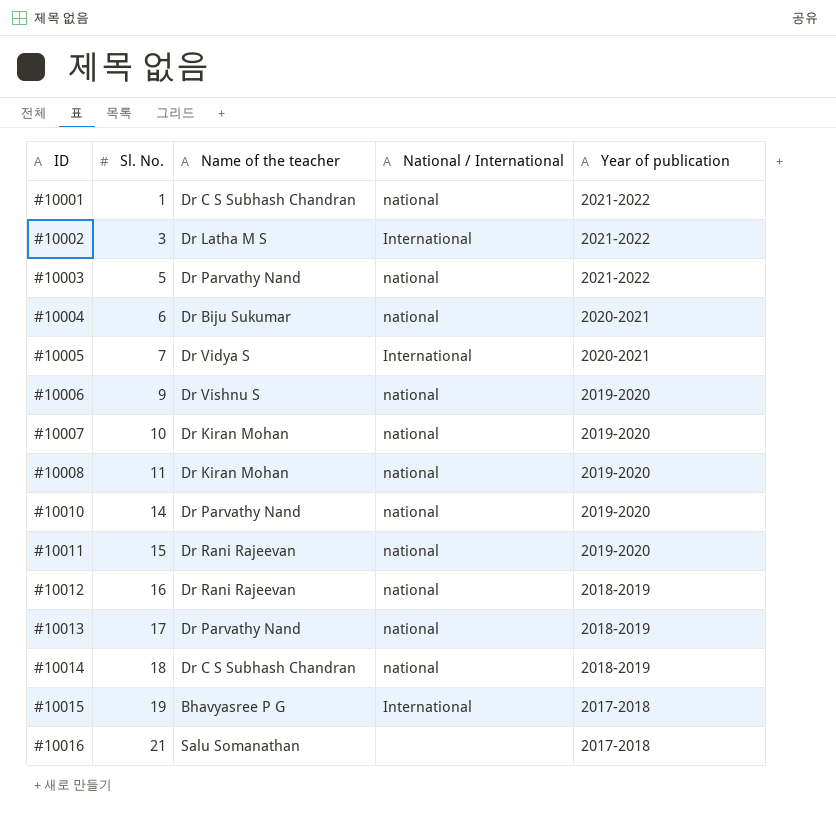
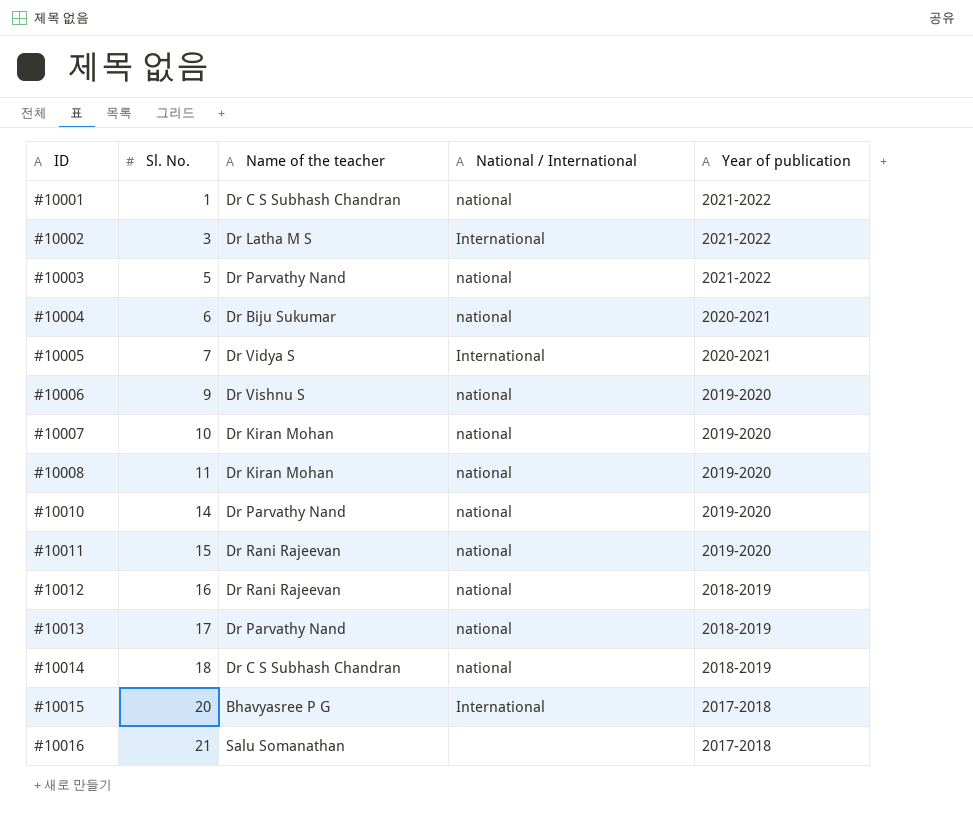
#10015 | Sl. No.: 19 -> 20

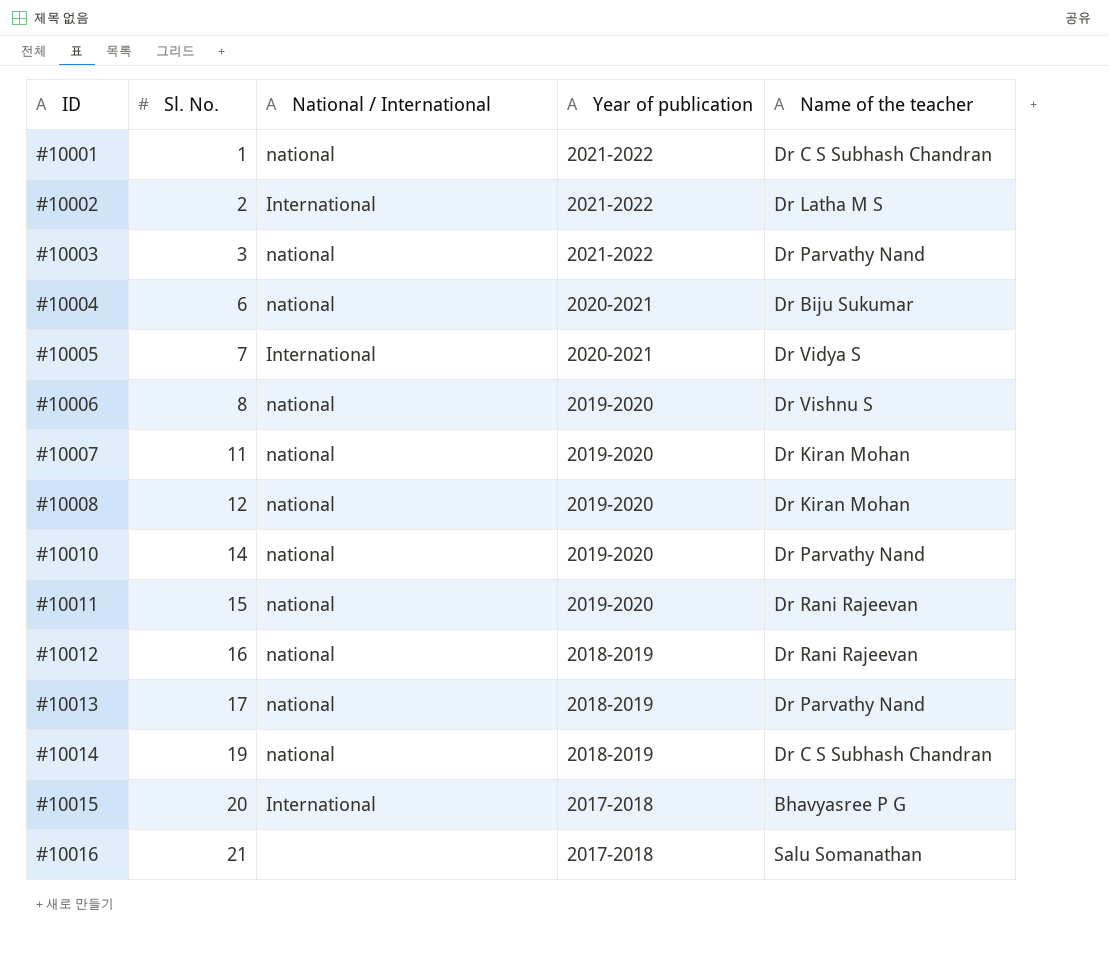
column Name of the teacher | position: 3 -> 5
#10002 | Sl. No.: 3 -> 2
#10003 | Sl. No.: 5 -> 3
#10006 | Sl. No.: 9 -> 8
#10007 | Sl. No.: 10 -> 11
#10008 | Sl. No.: 11 -> 12
#10014 | Sl. No.: 18 -> 19

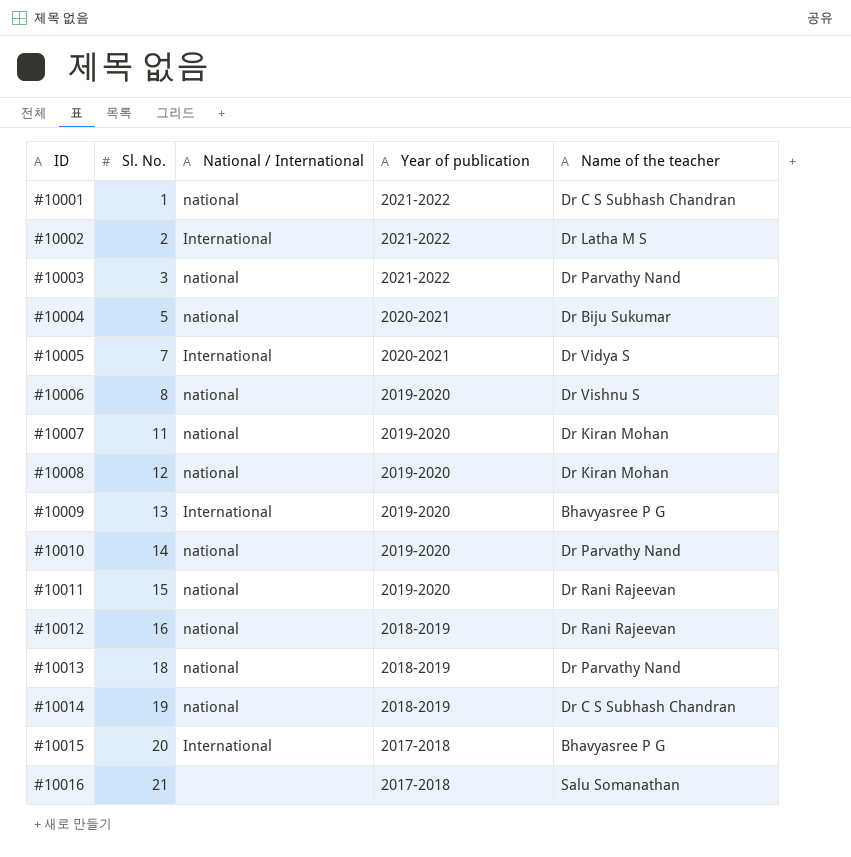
#10004 | Sl. No.: 6 -> 5
row #10009: none -> 13 | International | 2019-2020 | Bhavyasree P G
#10013 | Sl. No.: 17 -> 18

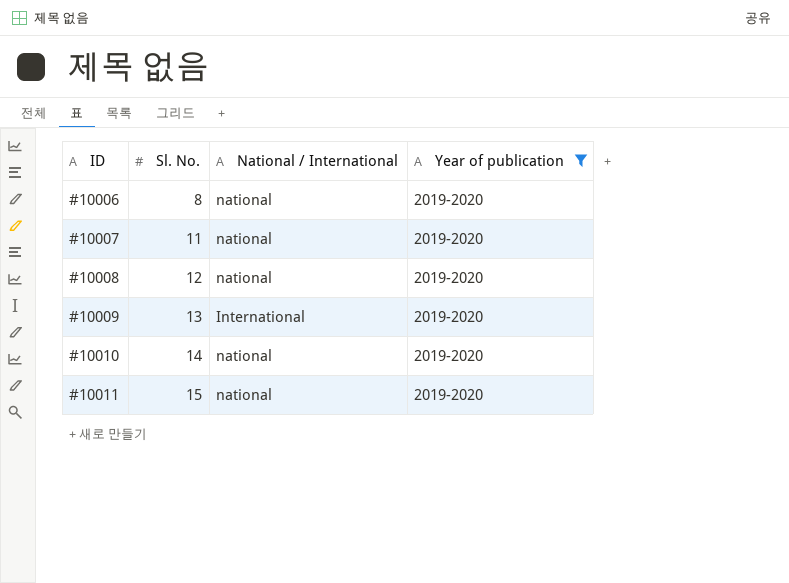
filter: none -> Year of publication = 2019-2020
column Name of the teacher | position: 5 -> none

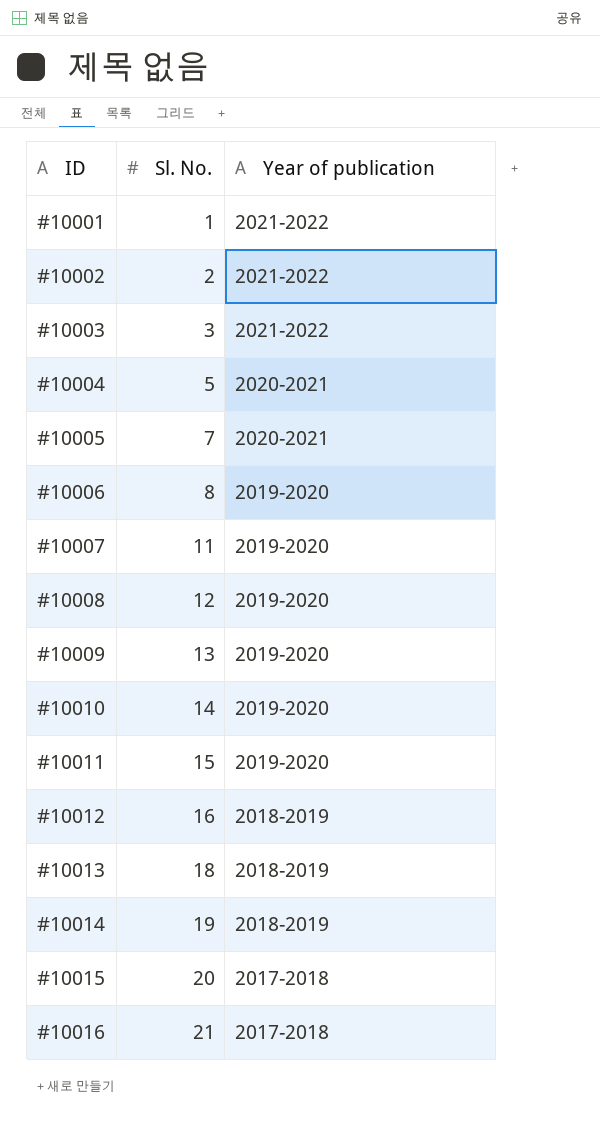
filter: Year of publication = 2019-2020 -> none
column National / International | position: 3 -> none

